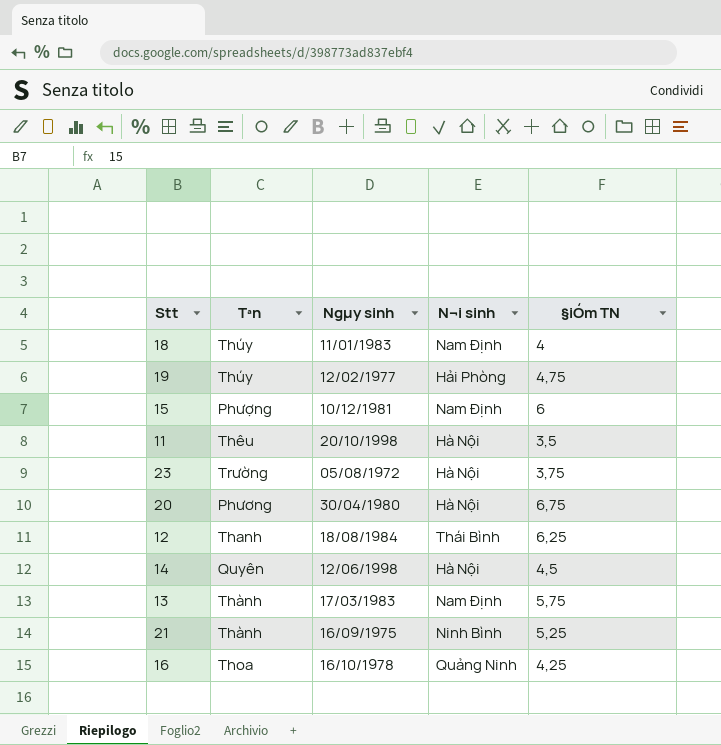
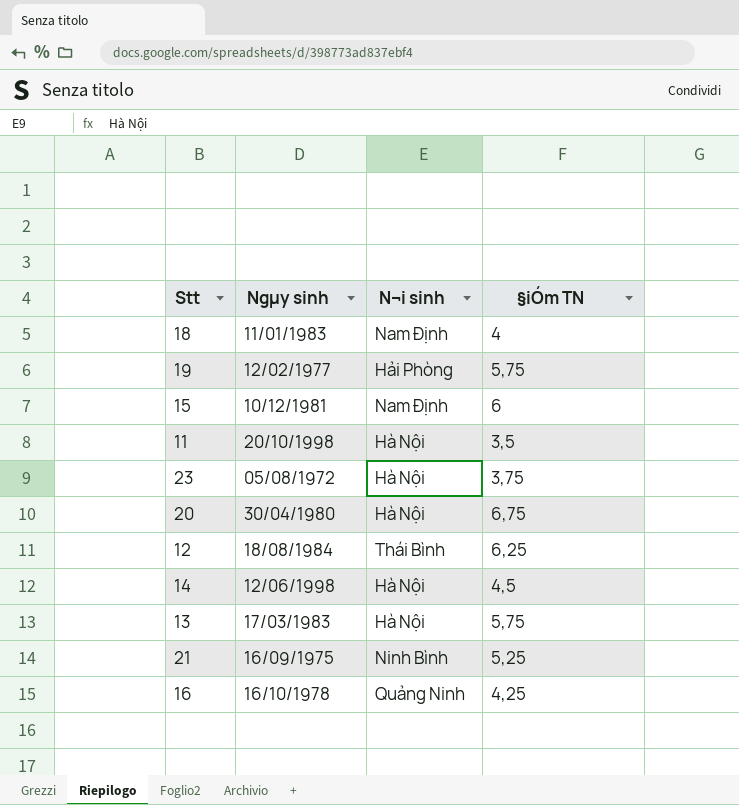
column Tªn | position: 2 -> none
19 | §iÓm TN: 4,75 -> 5,75
13 | N¬i sinh: Nam Định -> Hà Nội

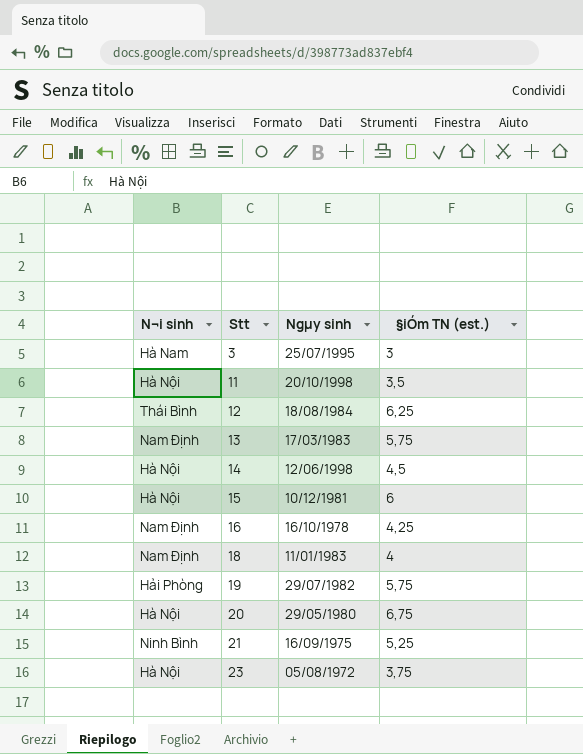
row order: none -> Stt ascending
column N¬i sinh | position: 3 -> 1
column name: §iÓm TN -> §iÓm TN (est.)
row 3: none -> Hà Nam | 25/07/1995 | 3
13 | N¬i sinh: Hà Nội -> Nam Định
15 | N¬i sinh: Nam Định -> Hà Nội
16 | N¬i sinh: Quảng Ninh -> Nam Định
19 | Ngµy sinh: 12/02/1977 -> 29/07/1982
20 | Ngµy sinh: 30/04/1980 -> 29/05/1980

